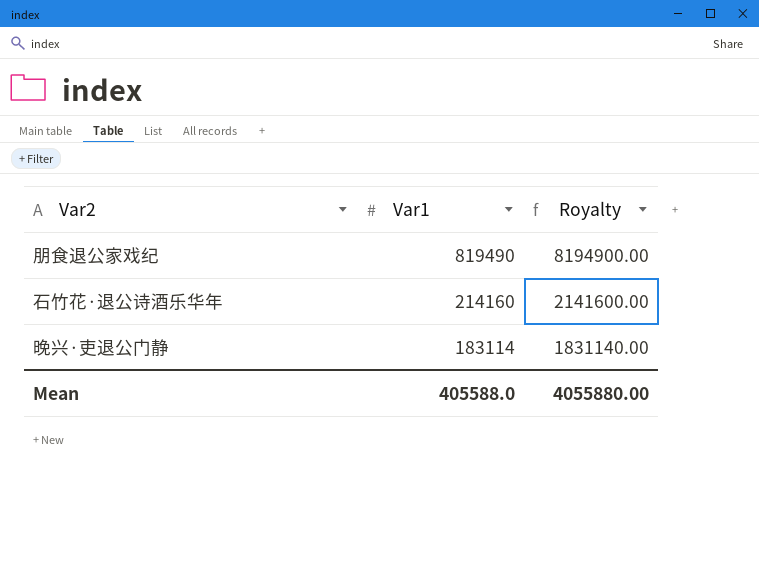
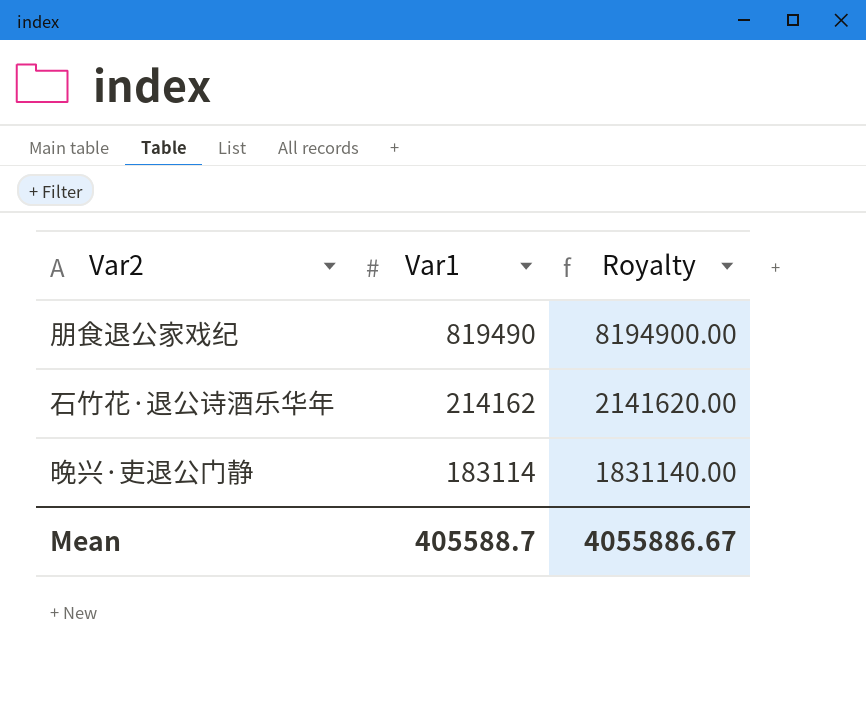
石竹花·退公诗酒乐华年 | Var1: 214160 -> 214162
石竹花·退公诗酒乐华年 | Royalty: 2141600.00 -> 2141620.00
Mean | Var1: 405588.0 -> 405588.7
Mean | Royalty: 4055880.00 -> 4055886.67

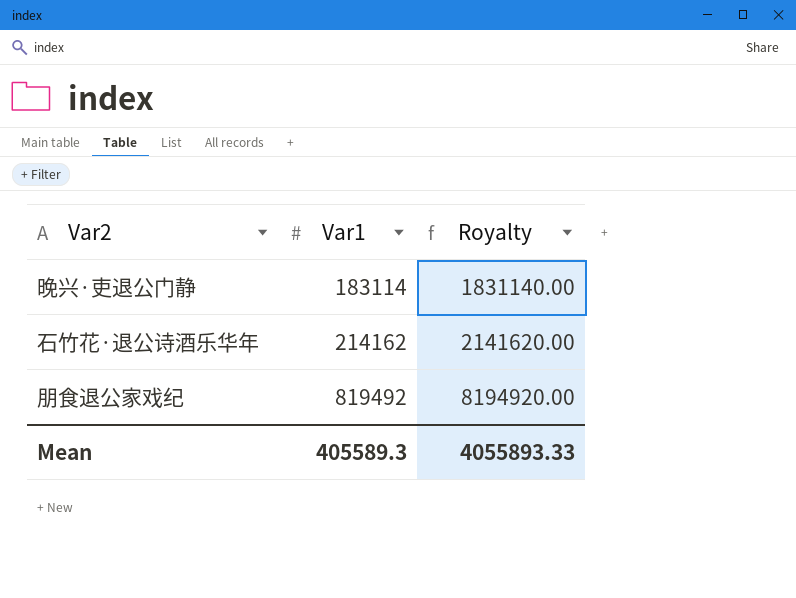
row order: Var1 descending -> Var1 ascending
朋食退公家戏纪 | Var1: 819490 -> 819492
朋食退公家戏纪 | Royalty: 8194900.00 -> 8194920.00
Mean | Var1: 405588.7 -> 405589.3
Mean | Royalty: 4055886.67 -> 4055893.33

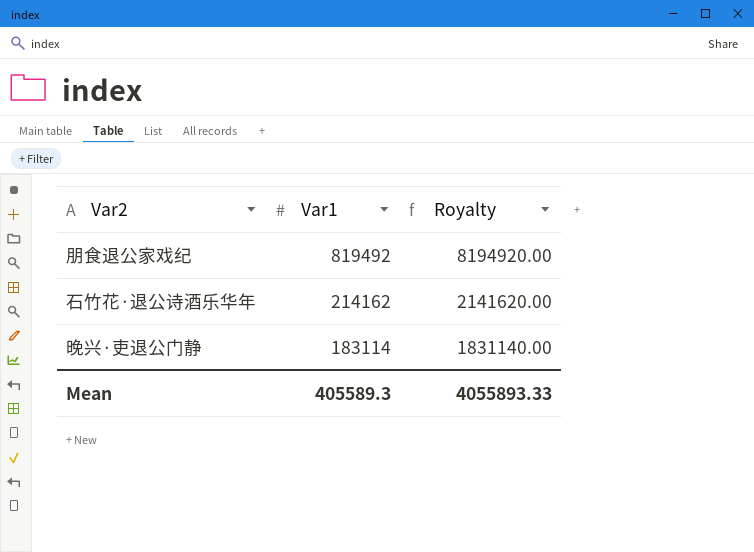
row order: Var1 ascending -> Var1 descending

